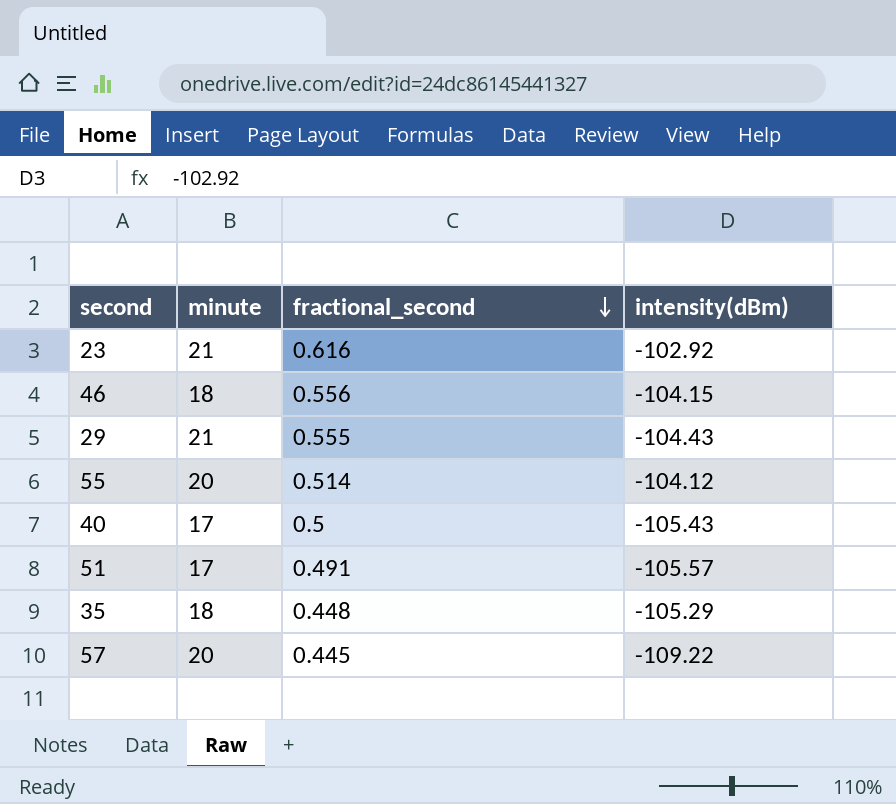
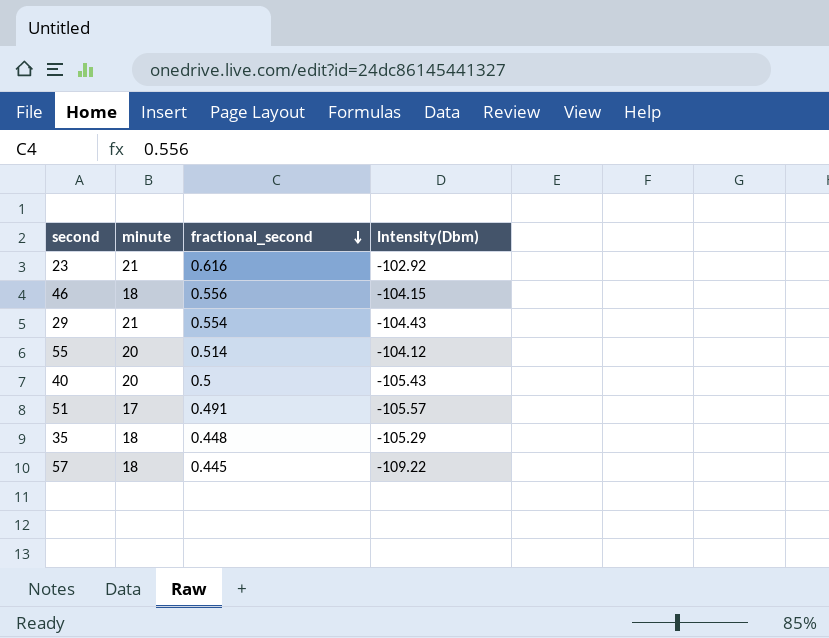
column name: intensity(dBm) -> Intensity(Dbm)
29 | fractional_second: 0.555 -> 0.554
40 | minute: 17 -> 20
57 | minute: 20 -> 18

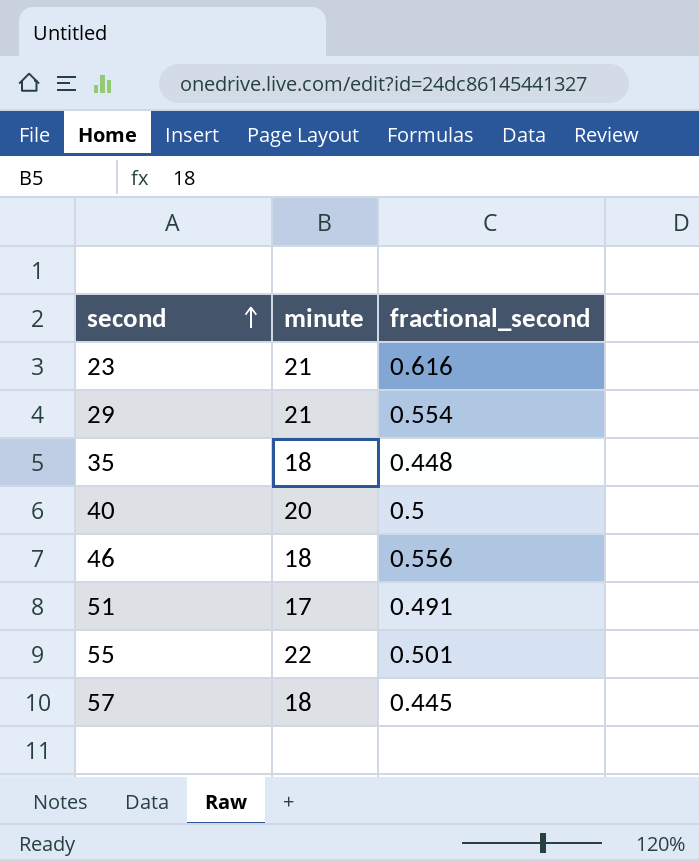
row order: fractional_second descending -> second ascending
column Intensity(Dbm) | position: 4 -> none
55 | minute: 20 -> 22
55 | fractional_second: 0.514 -> 0.501

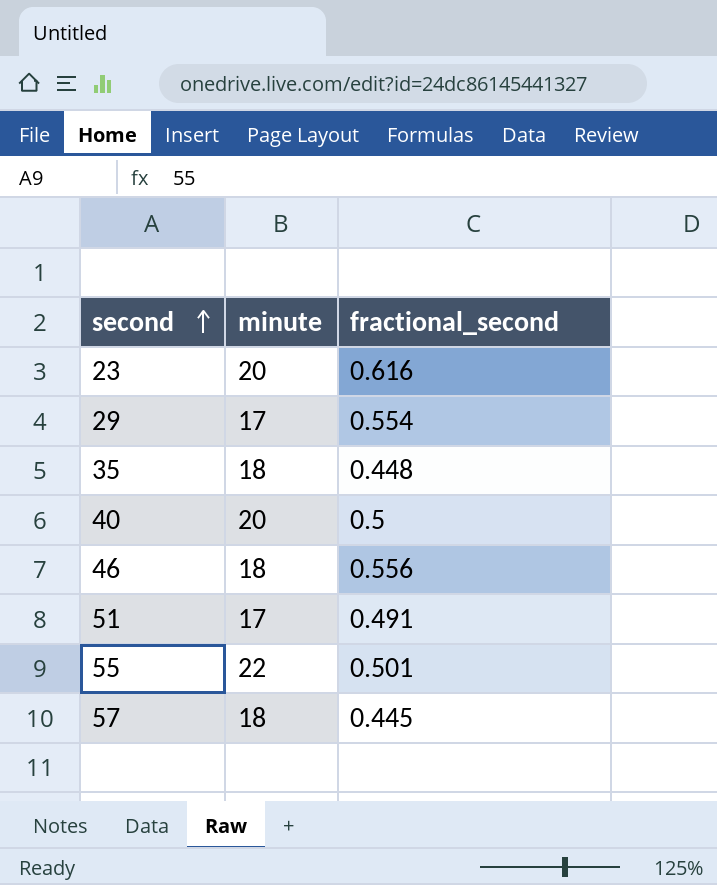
23 | minute: 21 -> 20
29 | minute: 21 -> 17

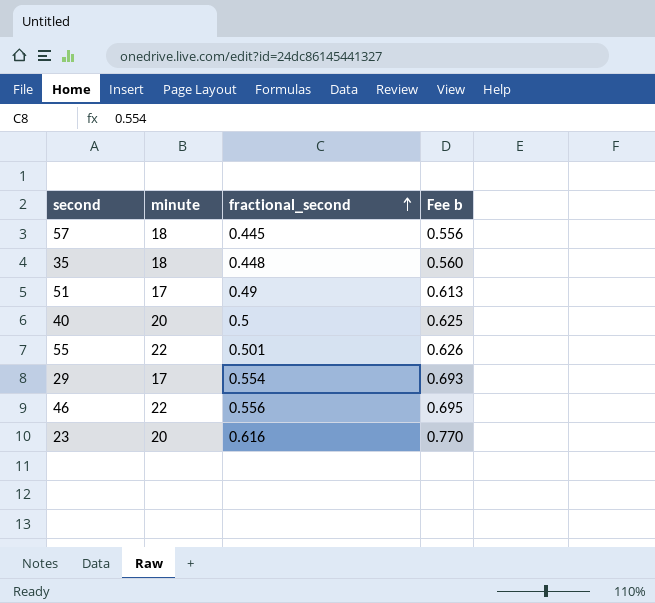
row order: second ascending -> fractional_second ascending
column Fee b | formula: none -> [fractional_second] * 1.25
51 | fractional_second: 0.491 -> 0.49
46 | minute: 18 -> 22

